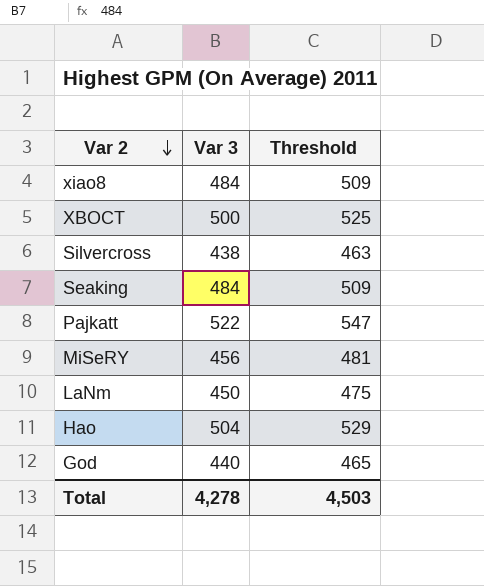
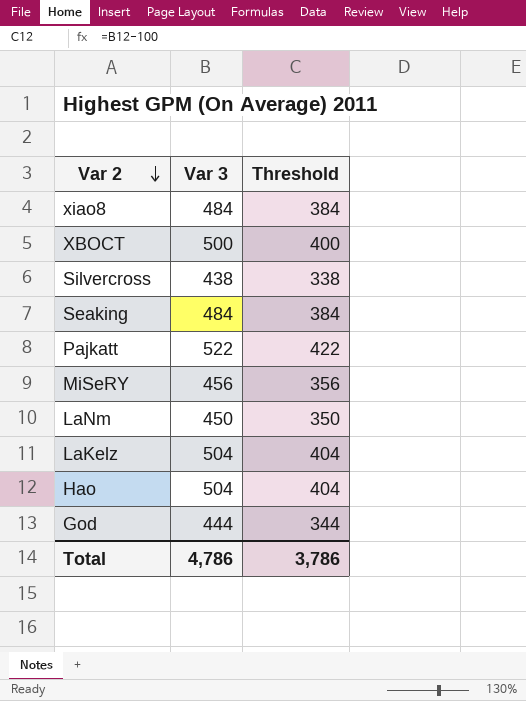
column Threshold | formula: [Var 3] + 25 -> [Var 3] - 100
row LaKelz: none -> 504 | 404
God | Var 3: 440 -> 444
Total | Var 3: 4,278 -> 4,786
Total | Threshold: 4,503 -> 3,786

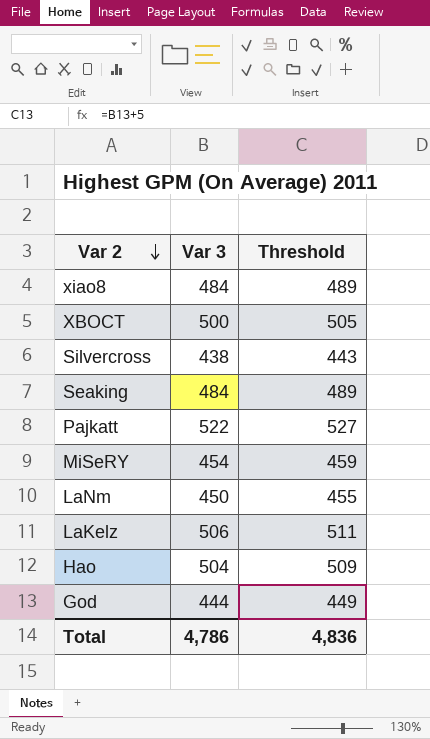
column Threshold | formula: [Var 3] - 100 -> [Var 3] + 5
MiSeRY | Var 3: 456 -> 454
LaKelz | Var 3: 504 -> 506
Total | Threshold: 3,786 -> 4,836

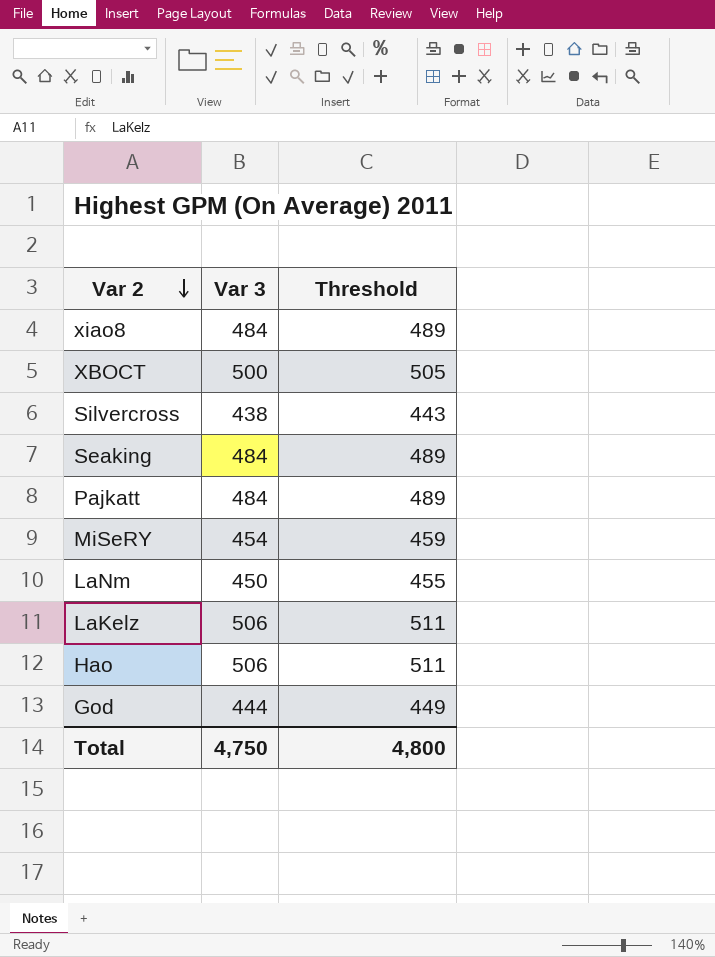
Pajkatt | Var 3: 522 -> 484
Pajkatt | Threshold: 527 -> 489
Hao | Var 3: 504 -> 506
Hao | Threshold: 509 -> 511
Total | Var 3: 4,786 -> 4,750
Total | Threshold: 4,836 -> 4,800

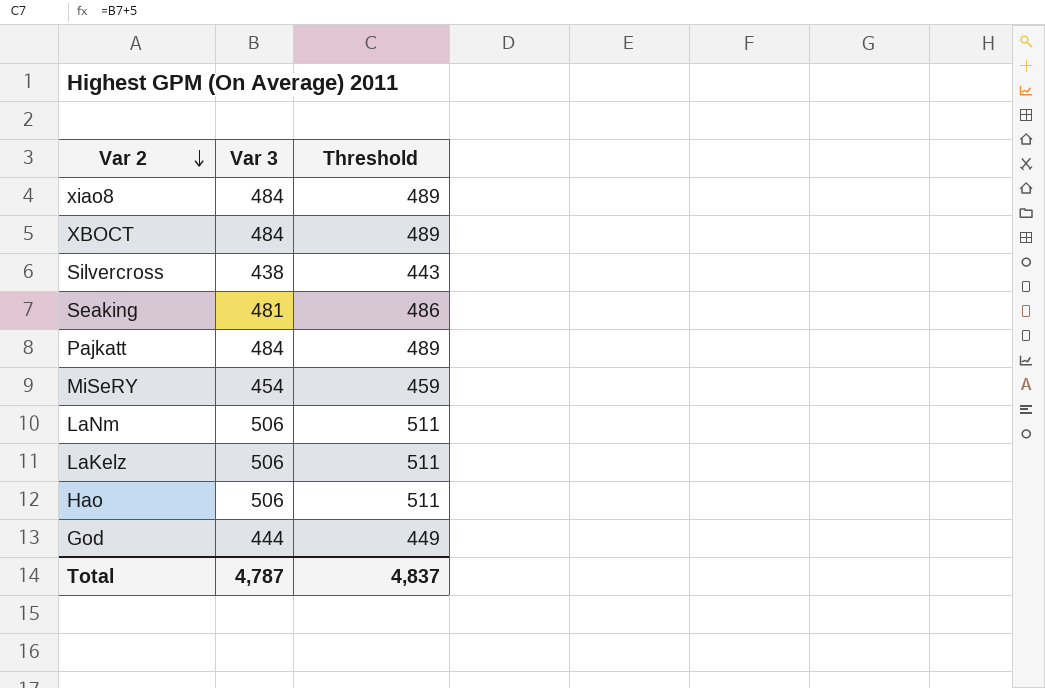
XBOCT | Var 3: 500 -> 484
XBOCT | Threshold: 505 -> 489
Seaking | Var 3: 484 -> 481
Seaking | Threshold: 489 -> 486
LaNm | Var 3: 450 -> 506
LaNm | Threshold: 455 -> 511
Total | Var 3: 4,750 -> 4,787
Total | Threshold: 4,800 -> 4,837

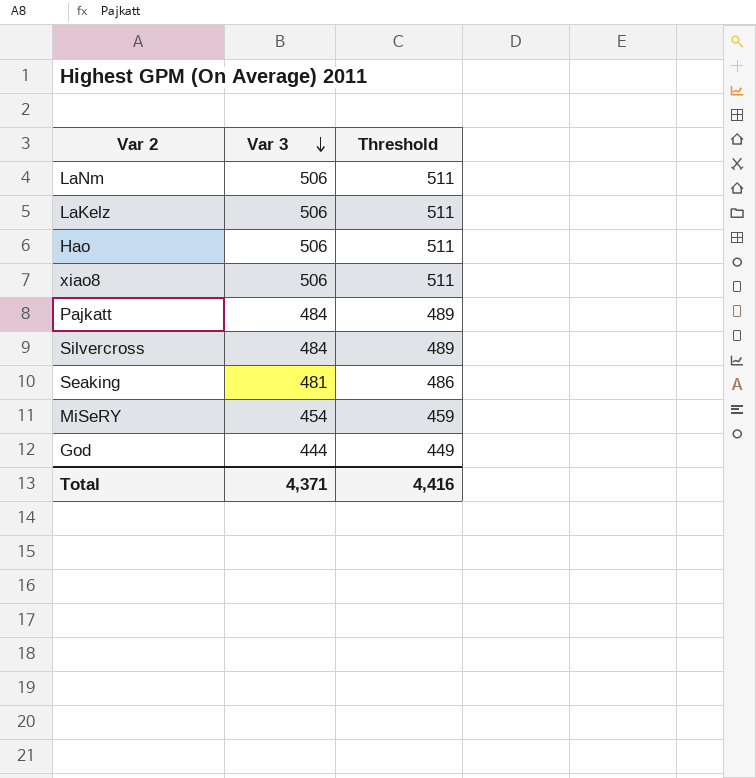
row order: Var 2 descending -> Var 3 descending
row XBOCT: 484 | 489 -> none
xiao8 | Var 3: 484 -> 506
xiao8 | Threshold: 489 -> 511
Silvercross | Var 3: 438 -> 484
Silvercross | Threshold: 443 -> 489
Total | Var 3: 4,787 -> 4,371
Total | Threshold: 4,837 -> 4,416

